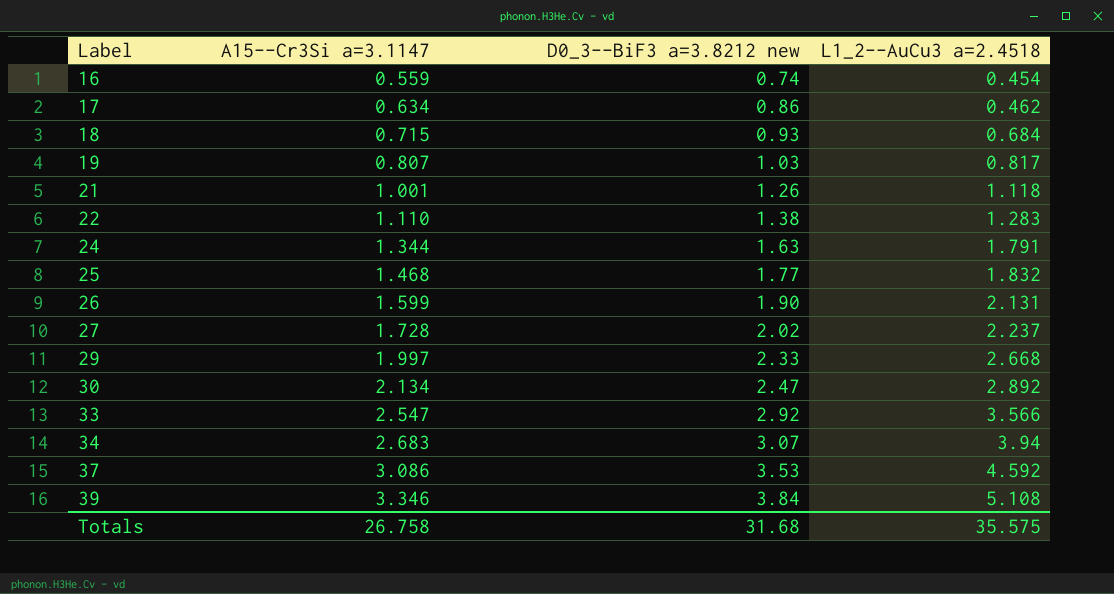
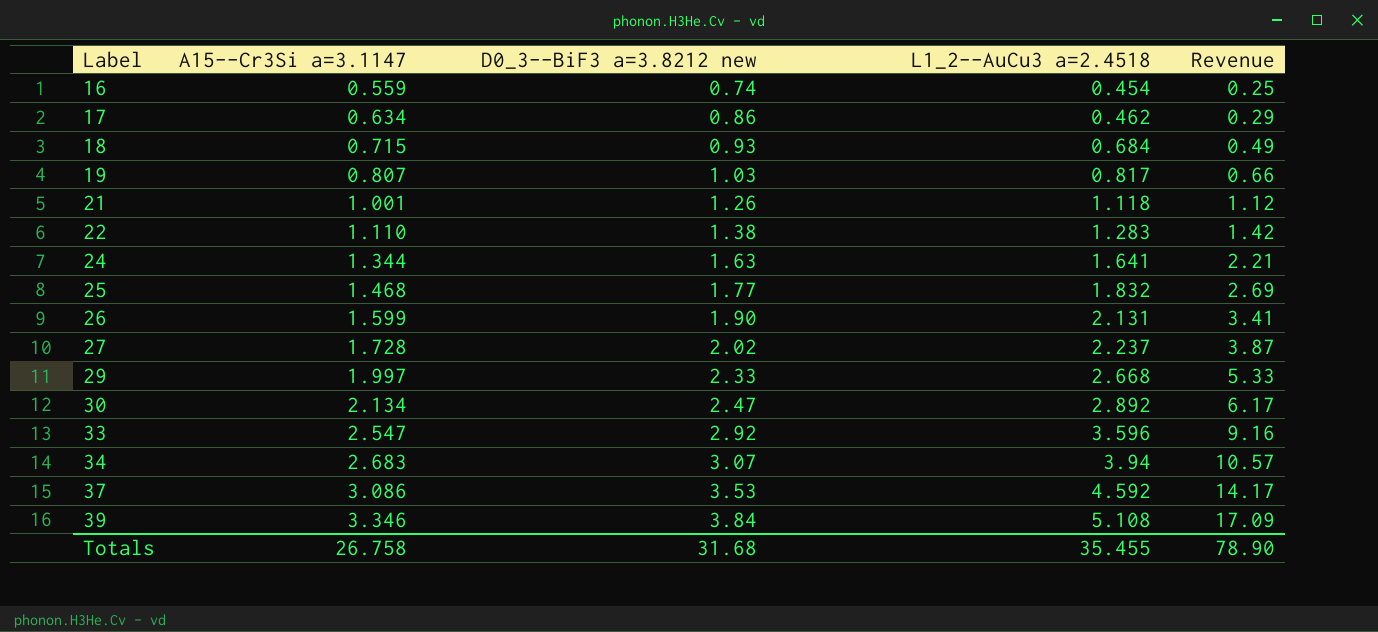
column Revenue | formula: none -> [A15--Cr3Si a=3.1147] * [L1_2--AuCu3 a=2.4518]
24 | L1_2--AuCu3 a=2.4518: 1.791 -> 1.641
33 | L1_2--AuCu3 a=2.4518: 3.566 -> 3.596
Totals | L1_2--AuCu3 a=2.4518: 35.575 -> 35.455

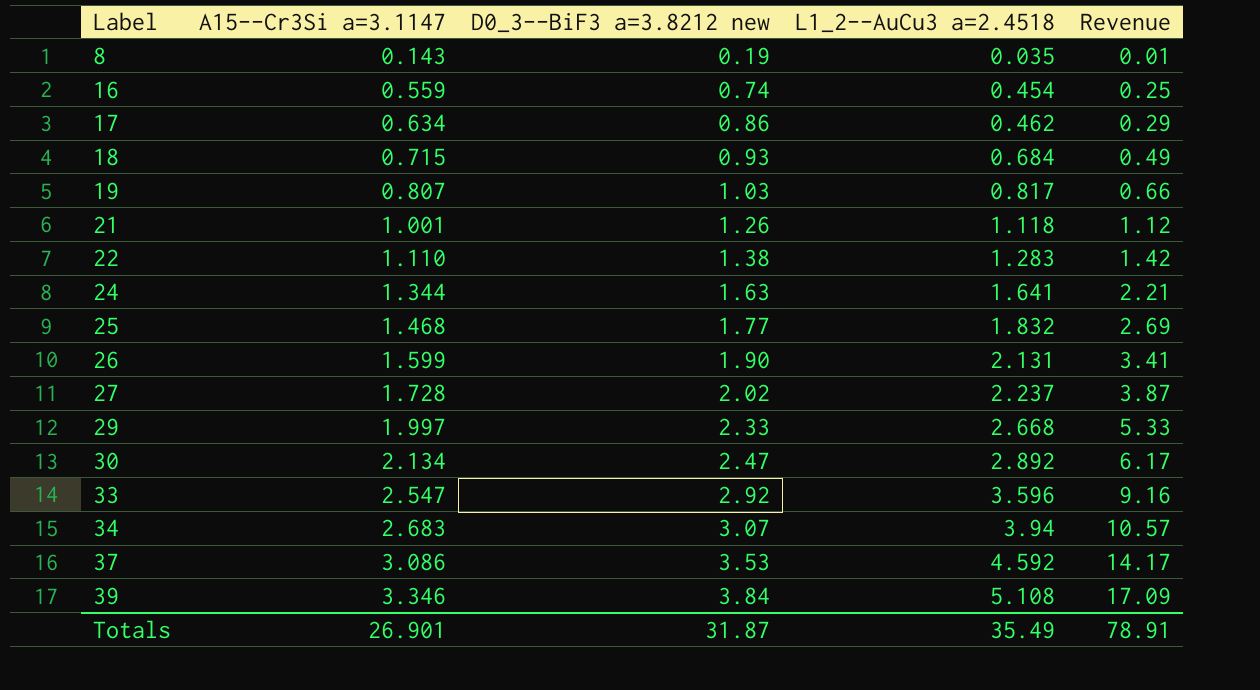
row 8: none -> 0.143 | 0.19 | 0.035 | 0.01
Totals | A15--Cr3Si a=3.1147: 26.758 -> 26.901
Totals | D0_3--BiF3 a=3.8212 new: 31.68 -> 31.87
Totals | L1_2--AuCu3 a=2.4518: 35.455 -> 35.49
Totals | Revenue: 78.90 -> 78.91

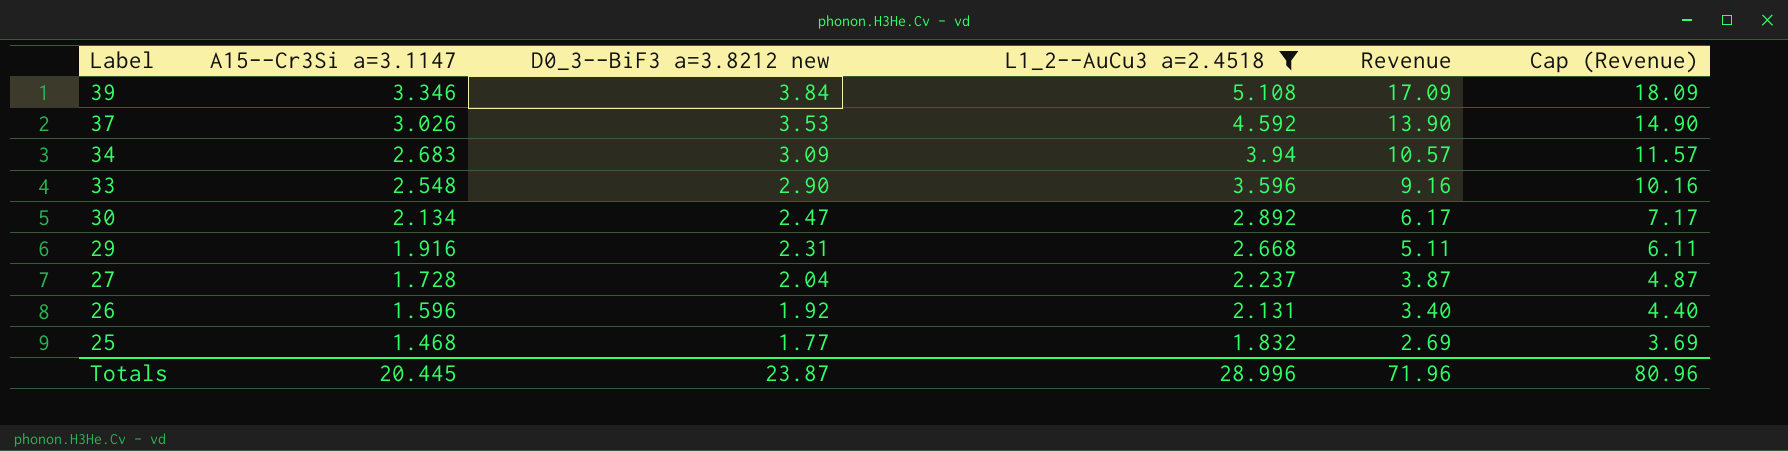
filter: none -> L1_2--AuCu3 a=2.4518 >= 1.832
row order: Label ascending -> Label descending
column Cap (Revenue) | formula: none -> [Revenue] + 1
37 | A15--Cr3Si a=3.1147: 3.086 -> 3.026
37 | Revenue: 14.17 -> 13.90
34 | D0_3--BiF3 a=3.8212 new: 3.07 -> 3.09
33 | A15--Cr3Si a=3.1147: 2.547 -> 2.548
33 | D0_3--BiF3 a=3.8212 new: 2.92 -> 2.90
29 | A15--Cr3Si a=3.1147: 1.997 -> 1.916
29 | D0_3--BiF3 a=3.8212 new: 2.33 -> 2.31
29 | Revenue: 5.33 -> 5.11
27 | D0_3--BiF3 a=3.8212 new: 2.02 -> 2.04
26 | A15--Cr3Si a=3.1147: 1.599 -> 1.596
26 | D0_3--BiF3 a=3.8212 new: 1.90 -> 1.92
26 | Revenue: 3.41 -> 3.40
Totals | A15--Cr3Si a=3.1147: 26.901 -> 20.445
Totals | D0_3--BiF3 a=3.8212 new: 31.87 -> 23.87
Totals | L1_2--AuCu3 a=2.4518: 35.49 -> 28.996
Totals | Revenue: 78.91 -> 71.96

